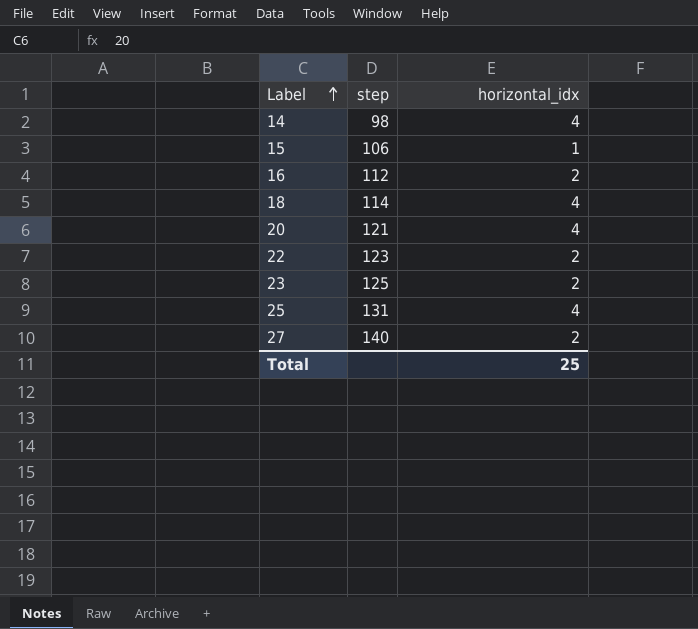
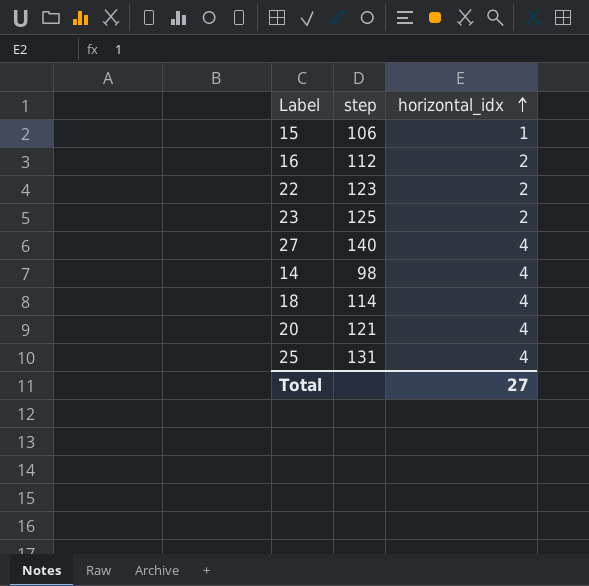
row order: Label ascending -> horizontal_idx ascending
27 | horizontal_idx: 2 -> 4
Total | horizontal_idx: 25 -> 27

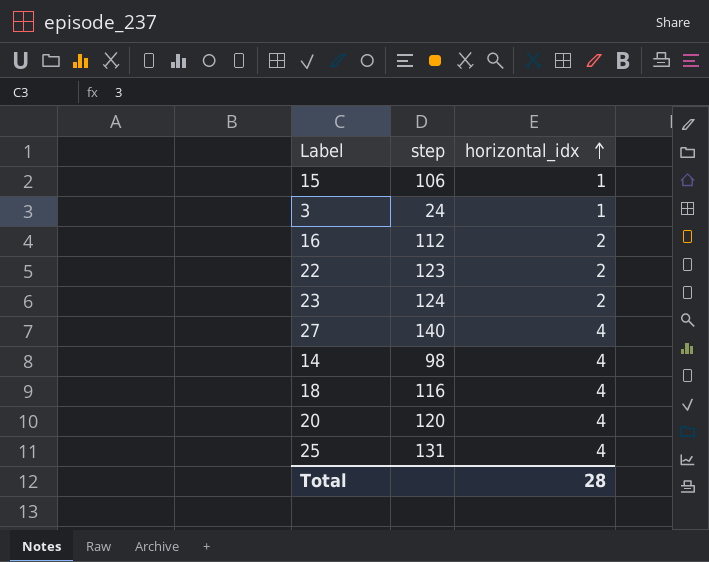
row 3: none -> 24 | 1
23 | step: 125 -> 124
18 | step: 114 -> 116
20 | step: 121 -> 120
Total | horizontal_idx: 27 -> 28

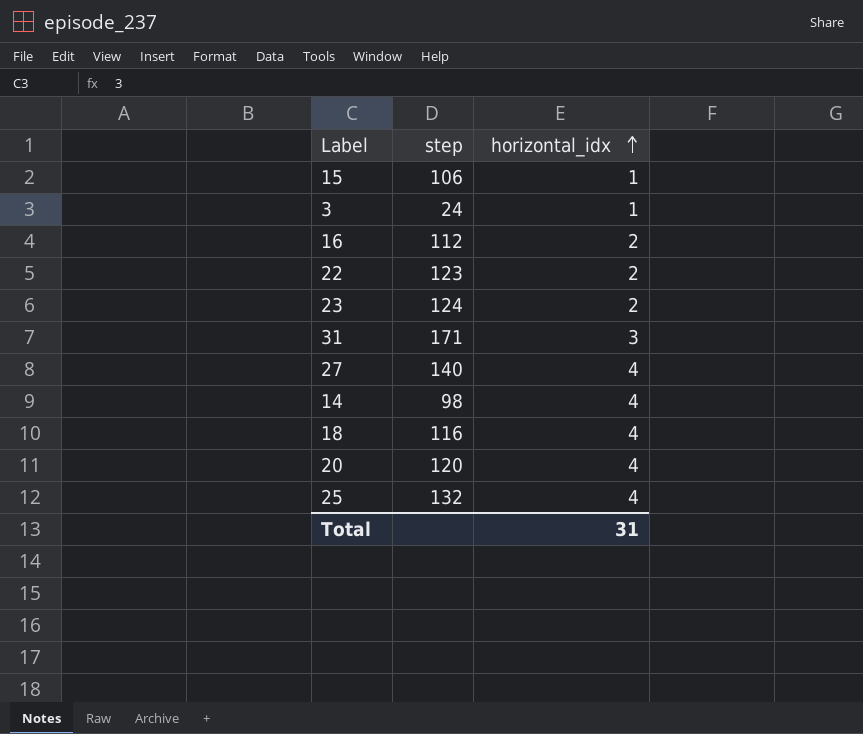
row 31: none -> 171 | 3
25 | step: 131 -> 132
Total | horizontal_idx: 28 -> 31

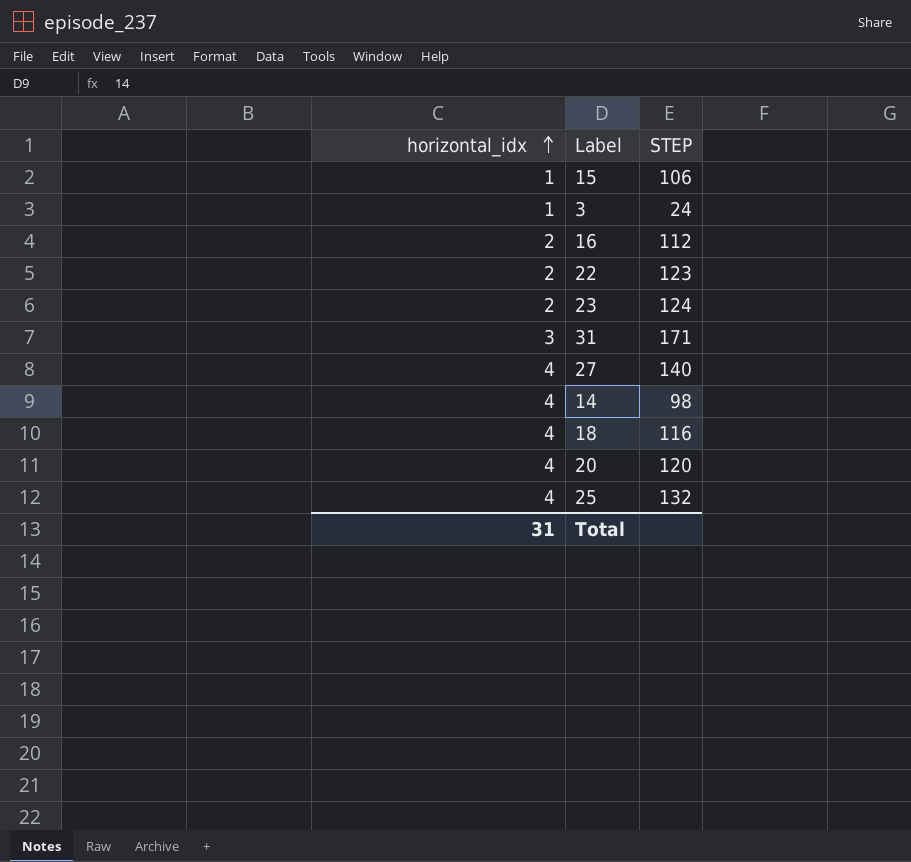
column horizontal_idx | position: 3 -> 1
column name: step -> STEP

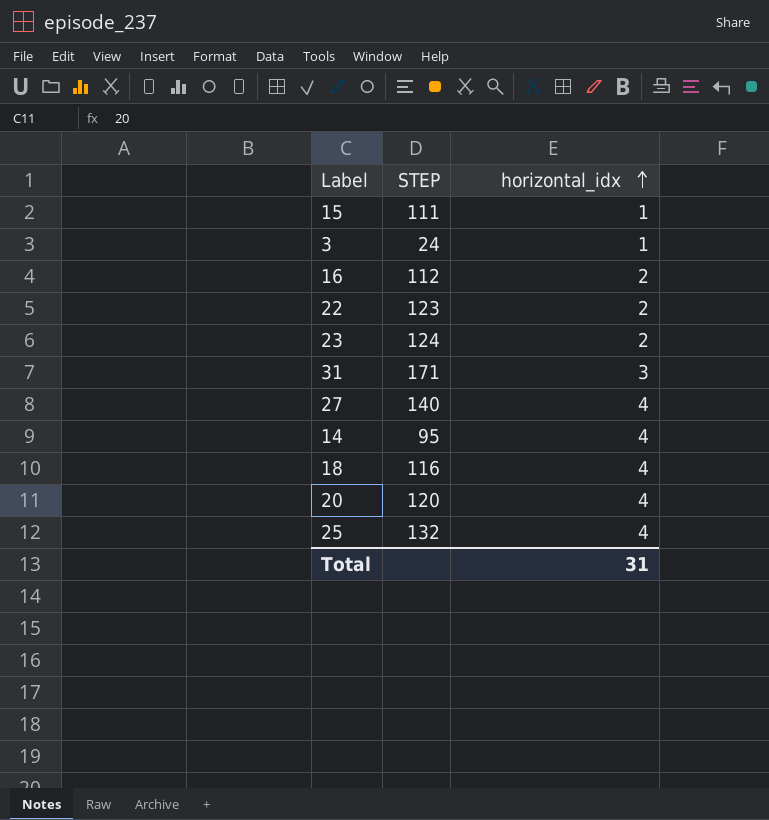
column horizontal_idx | position: 1 -> 3
15 | STEP: 106 -> 111
14 | STEP: 98 -> 95

